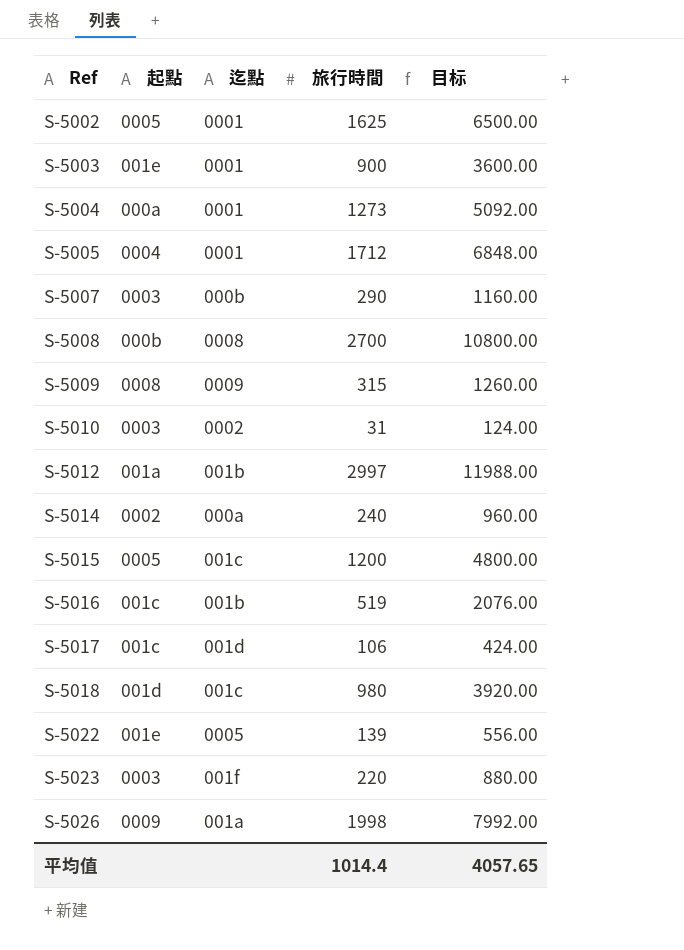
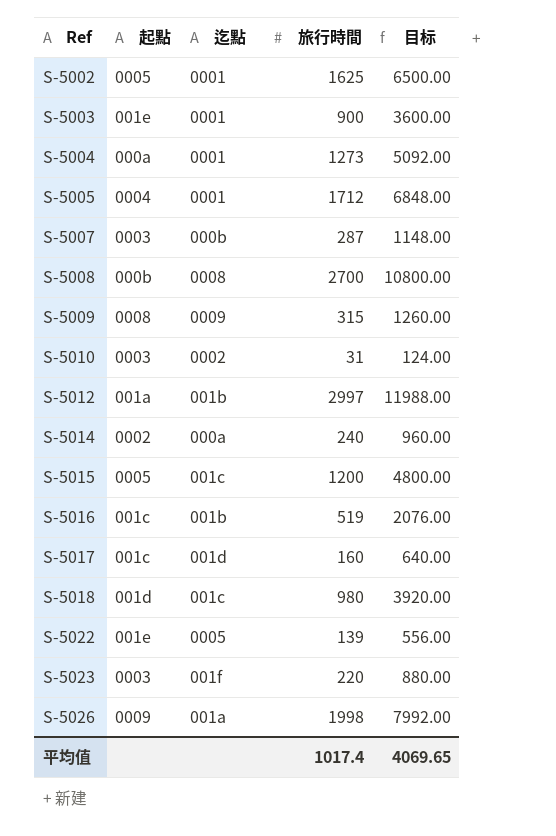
S-5007 | 旅行時間: 290 -> 287
S-5007 | 目标: 1160.00 -> 1148.00
S-5017 | 旅行時間: 106 -> 160
S-5017 | 目标: 424.00 -> 640.00
平均值 | 旅行時間: 1014.4 -> 1017.4
平均值 | 目标: 4057.65 -> 4069.65

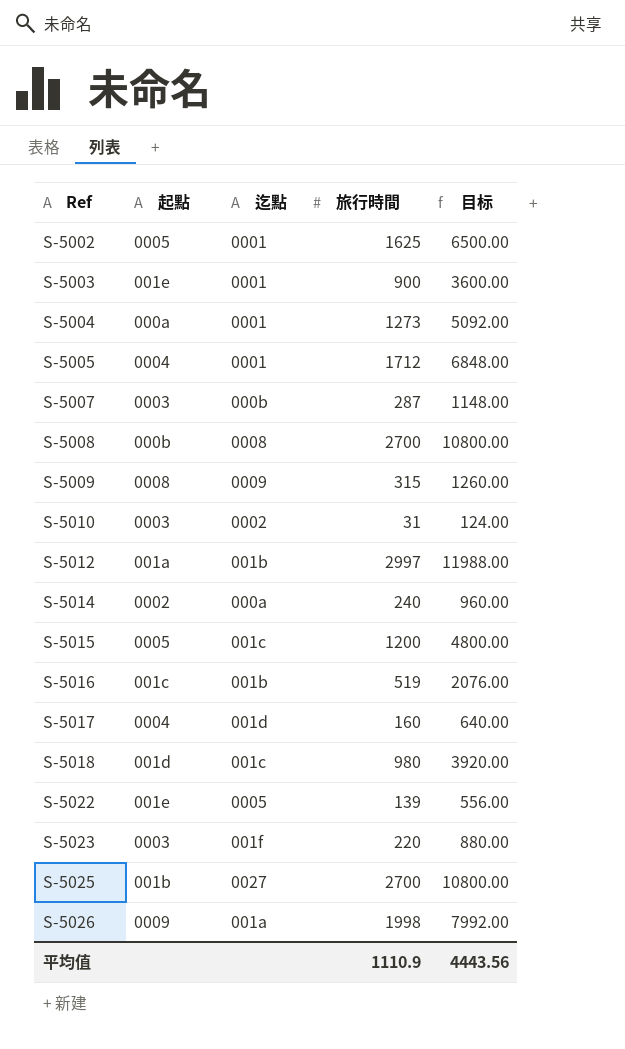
S-5017 | 起點: 001c -> 0004
row S-5025: none -> 001b | 0027 | 2700 | 10800.00
平均值 | 旅行時間: 1017.4 -> 1110.9
平均值 | 目标: 4069.65 -> 4443.56

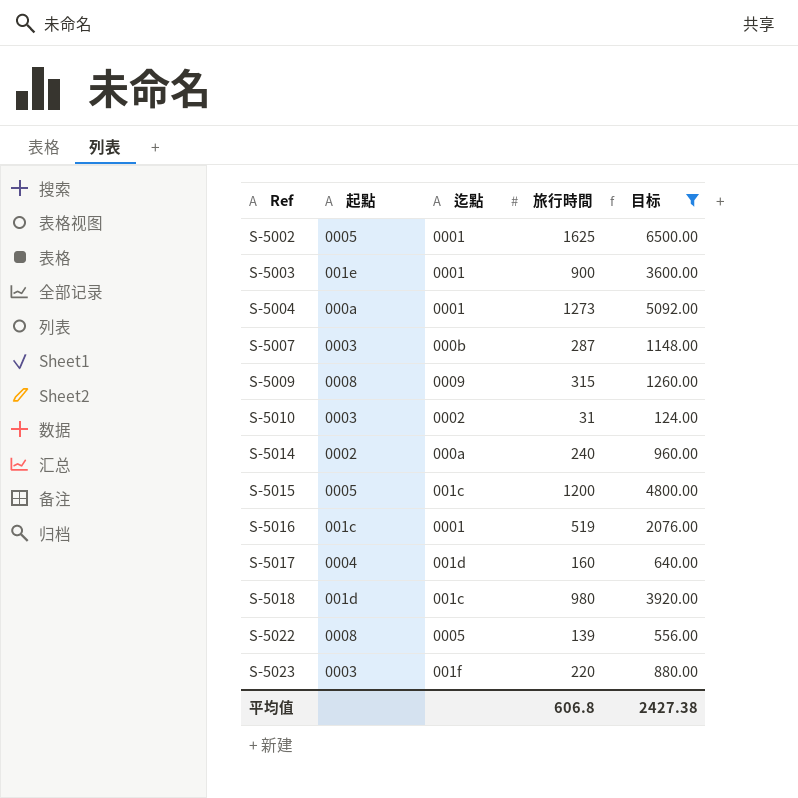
filter: none -> 目标 <= 6500.00
S-5016 | 迄點: 001b -> 0001
S-5022 | 起點: 001e -> 0008
平均值 | 旅行時間: 1110.9 -> 606.8
平均值 | 目标: 4443.56 -> 2427.38

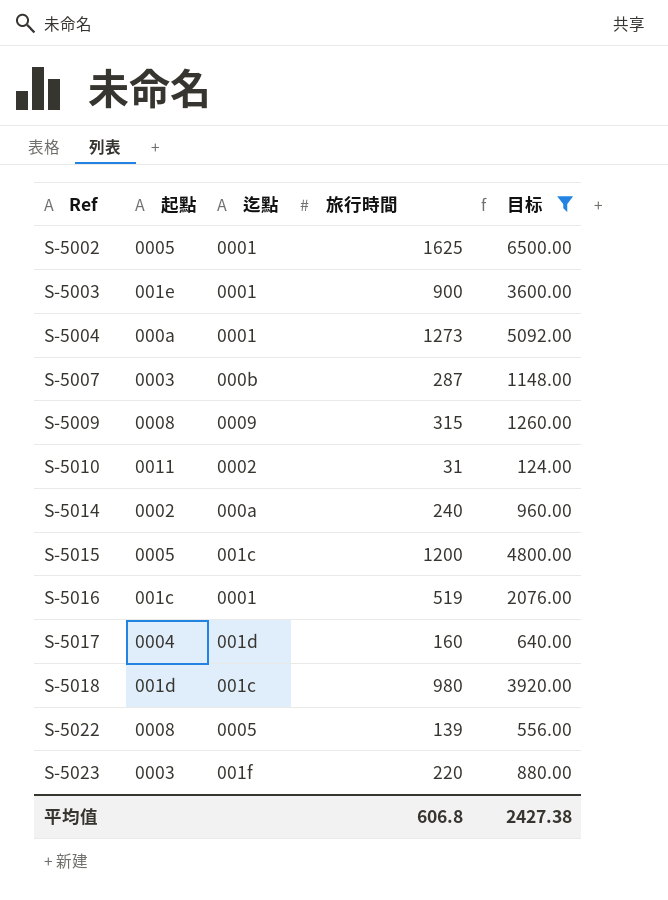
S-5010 | 起點: 0003 -> 0011

